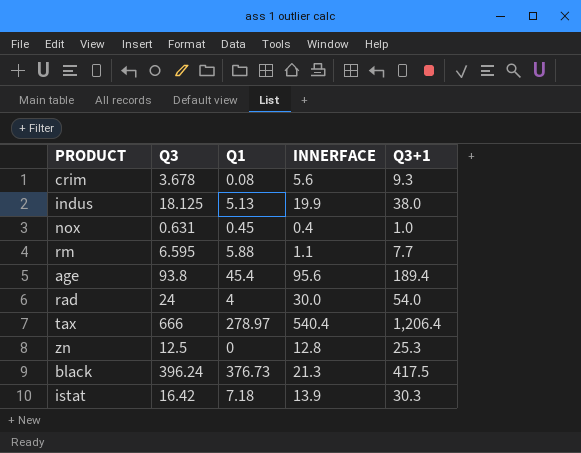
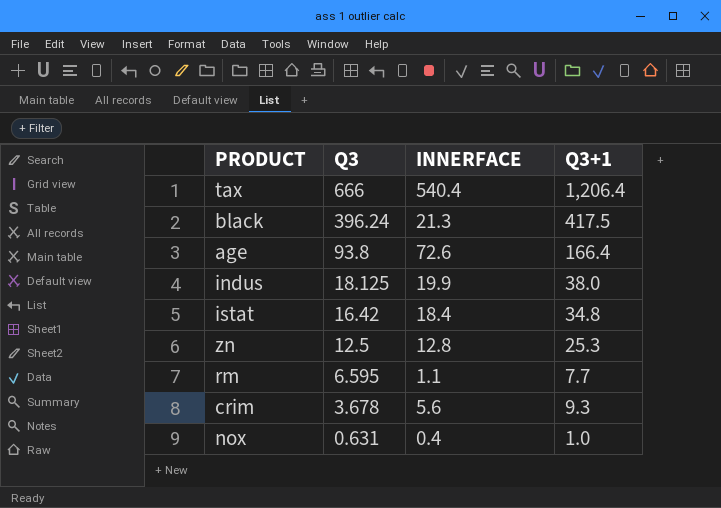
row order: none -> Q3 descending
column Q1 | position: 3 -> none
row rad: 24 | 4 | 30.0 | 54.0 -> none
age | INNERFACE: 95.6 -> 72.6
age | Q3+1: 189.4 -> 166.4
istat | INNERFACE: 13.9 -> 18.4
istat | Q3+1: 30.3 -> 34.8

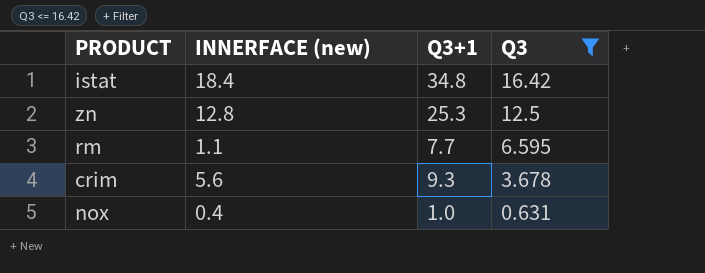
filter: none -> Q3 <= 16.42
column name: INNERFACE -> INNERFACE (new)
column Q3 | position: 2 -> 4

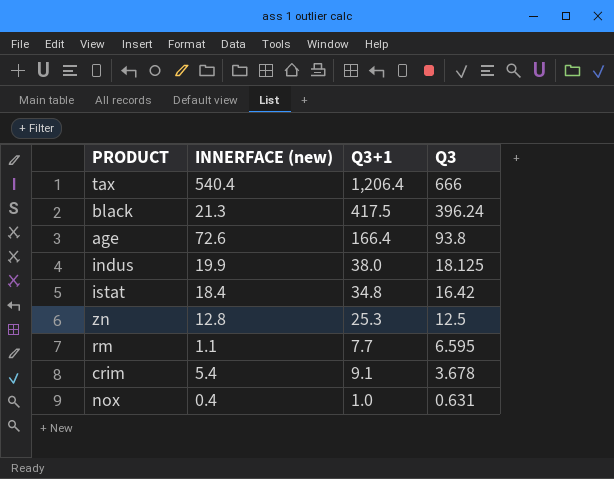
filter: Q3 <= 16.42 -> none
crim | INNERFACE (new): 5.6 -> 5.4
crim | Q3+1: 9.3 -> 9.1

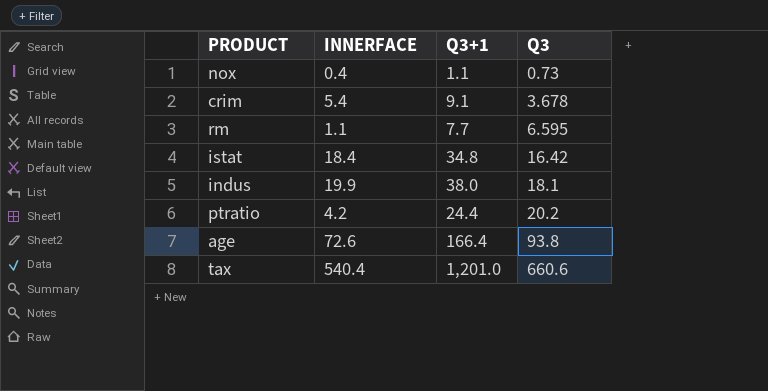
row order: Q3 descending -> Q3 ascending
column name: INNERFACE (new) -> INNERFACE
row black: 21.3 | 417.5 | 396.24 -> none
row zn: 12.8 | 25.3 | 12.5 -> none
nox | Q3+1: 1.0 -> 1.1
nox | Q3: 0.631 -> 0.73
indus | Q3: 18.125 -> 18.1
row ptratio: none -> 4.2 | 24.4 | 20.2
tax | Q3+1: 1,206.4 -> 1,201.0
tax | Q3: 666 -> 660.6

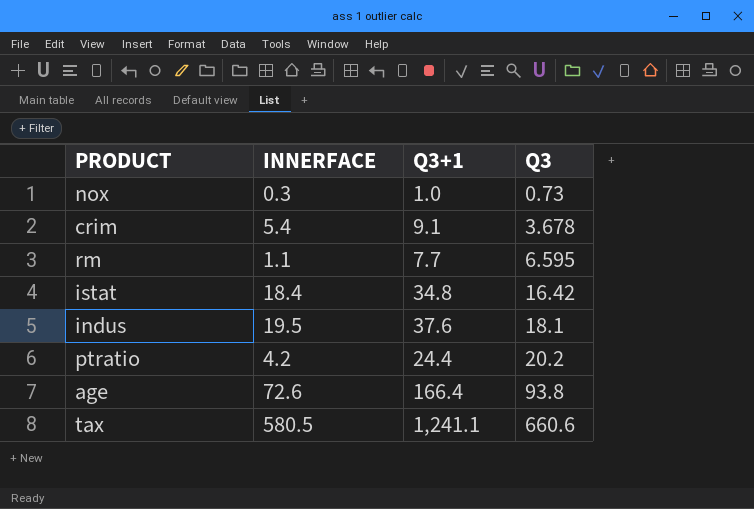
nox | INNERFACE: 0.4 -> 0.3
nox | Q3+1: 1.1 -> 1.0
indus | INNERFACE: 19.9 -> 19.5
indus | Q3+1: 38.0 -> 37.6
tax | INNERFACE: 540.4 -> 580.5
tax | Q3+1: 1,201.0 -> 1,241.1

